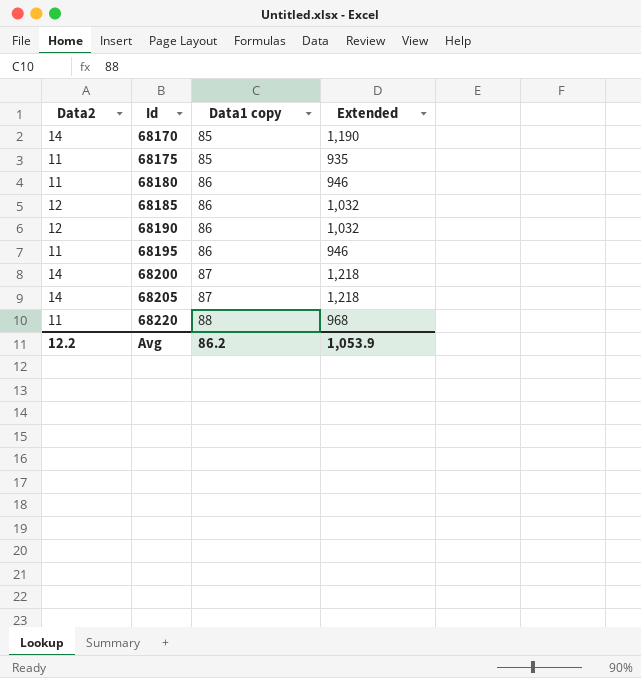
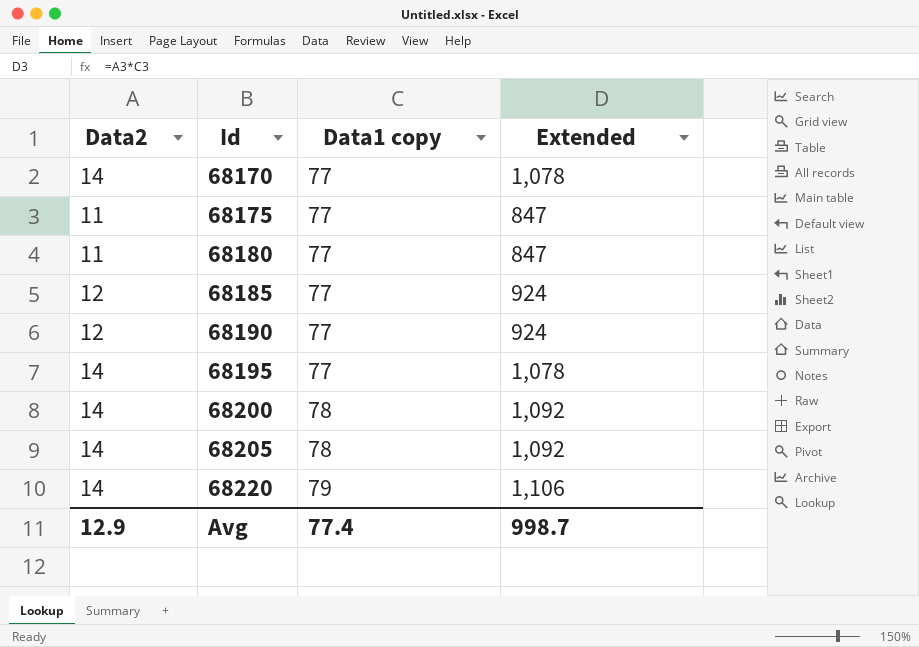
68170 | Data1 copy: 85 -> 77
68170 | Extended: 1,190 -> 1,078
68175 | Data1 copy: 85 -> 77
68175 | Extended: 935 -> 847
68180 | Data1 copy: 86 -> 77
68180 | Extended: 946 -> 847
68185 | Data1 copy: 86 -> 77
68185 | Extended: 1,032 -> 924
68190 | Data1 copy: 86 -> 77
68190 | Extended: 1,032 -> 924
68195 | Data2: 11 -> 14
68195 | Data1 copy: 86 -> 77
68195 | Extended: 946 -> 1,078
68200 | Data1 copy: 87 -> 78
68200 | Extended: 1,218 -> 1,092
68205 | Data1 copy: 87 -> 78
68205 | Extended: 1,218 -> 1,092
68220 | Data2: 11 -> 14
68220 | Data1 copy: 88 -> 79
68220 | Extended: 968 -> 1,106
Avg | Data2: 12.2 -> 12.9
Avg | Data1 copy: 86.2 -> 77.4
Avg | Extended: 1,053.9 -> 998.7

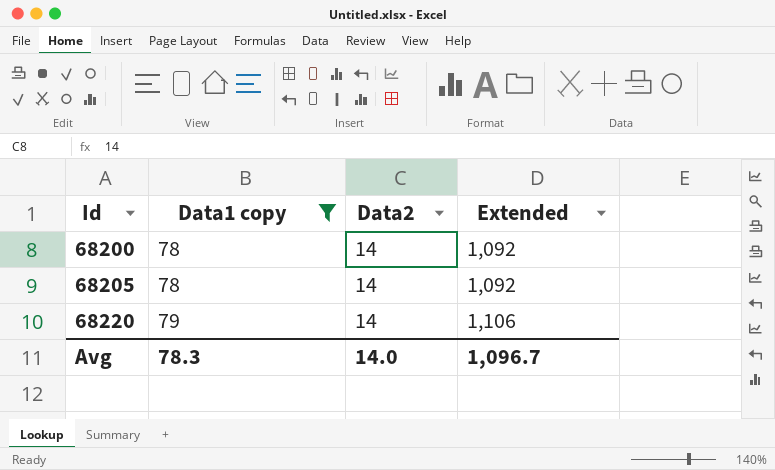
filter: none -> Data1 copy != 77
column Data2 | position: 1 -> 3
Avg | Data1 copy: 77.4 -> 78.3
Avg | Data2: 12.9 -> 14.0
Avg | Extended: 998.7 -> 1,096.7

